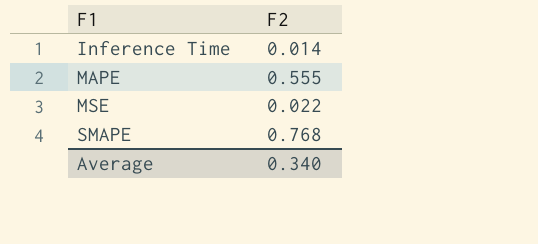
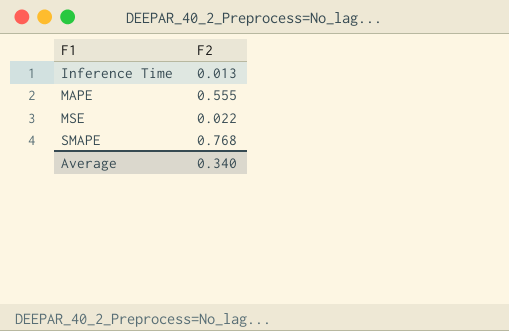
Inference Time | F2: 0.014 -> 0.013

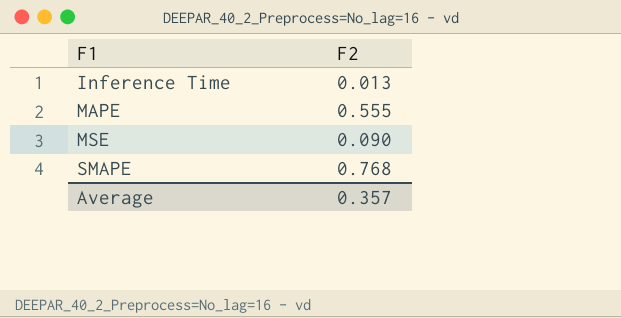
MSE | F2: 0.022 -> 0.090
Average | F2: 0.340 -> 0.357

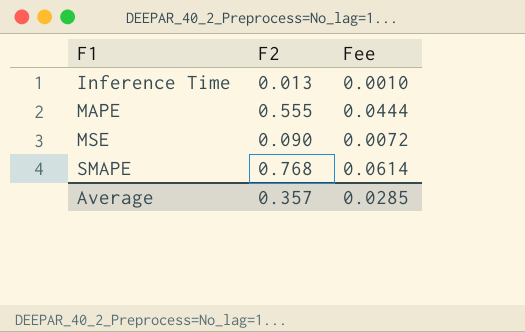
column Fee | formula: none -> [F2] * 0.08

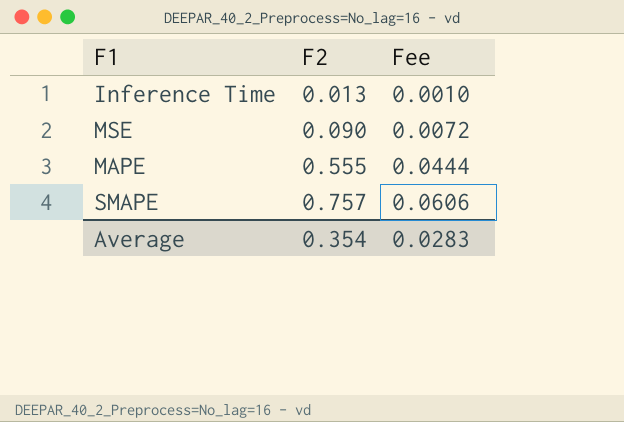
row order: F1 ascending -> F2 ascending
SMAPE | F2: 0.768 -> 0.757
SMAPE | Fee: 0.0614 -> 0.0606
Average | F2: 0.357 -> 0.354
Average | Fee: 0.0285 -> 0.0283

